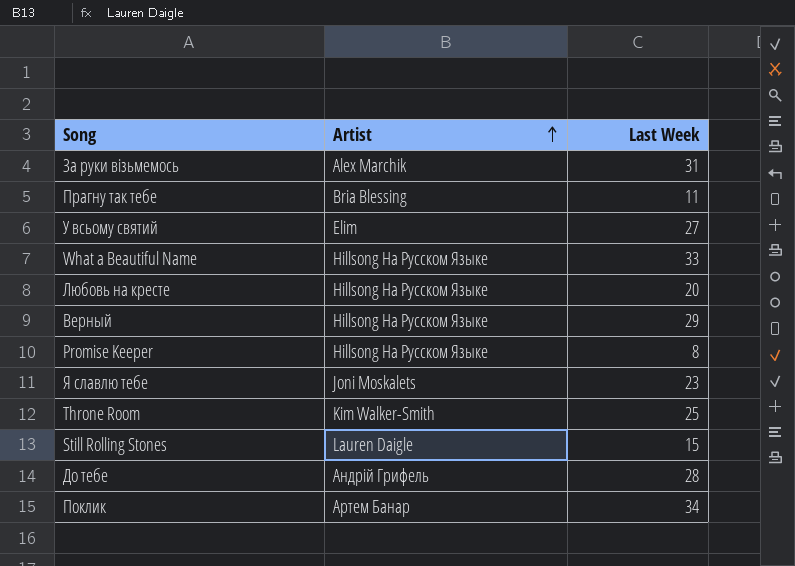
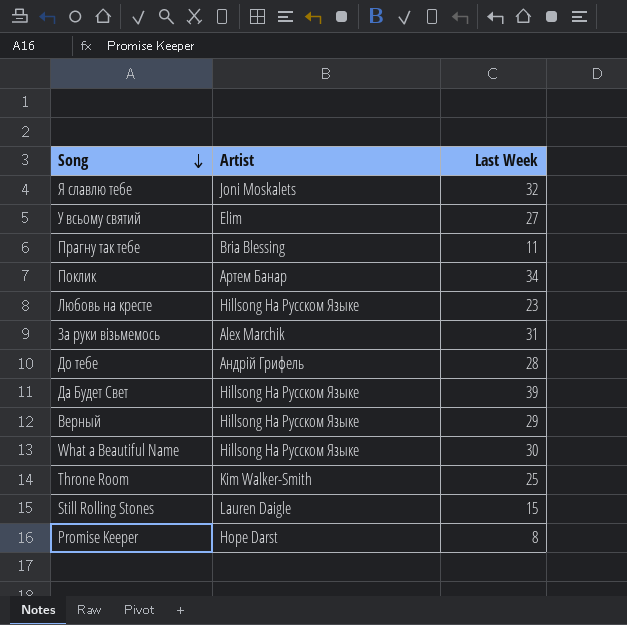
row order: Artist ascending -> Song descending
Я славлю тебе | Last Week: 23 -> 32
Любовь на кресте | Last Week: 20 -> 23
row Да Будет Свет: none -> Hillsong На Русском Языке | 39
What a Beautiful Name | Last Week: 33 -> 30
Promise Keeper | Artist: Hillsong На Русском Языке -> Hope Darst

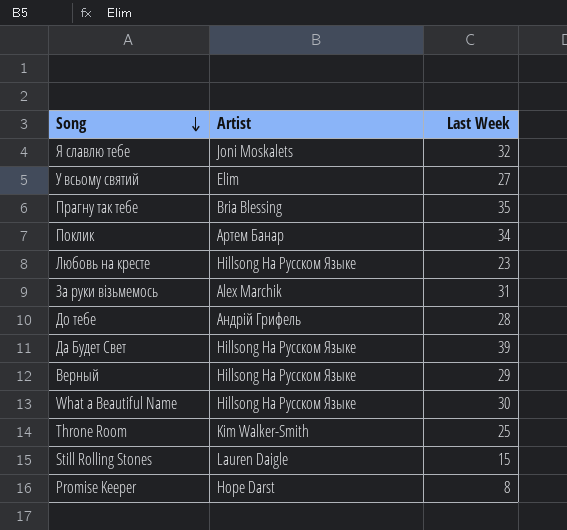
Прагну так тебе | Last Week: 11 -> 35

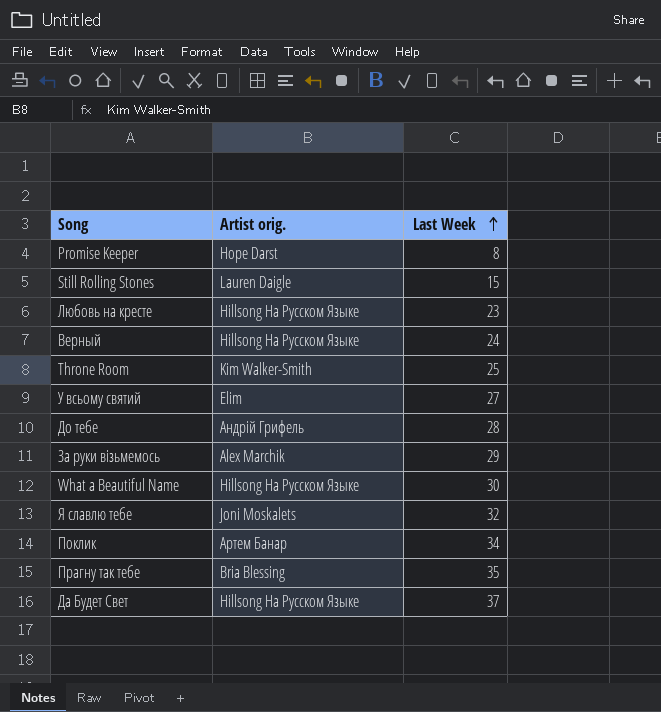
row order: Song descending -> Last Week ascending
column name: Artist -> Artist orig.
Верный | Last Week: 29 -> 24
За руки візьмемось | Last Week: 31 -> 29
Да Будет Свет | Last Week: 39 -> 37

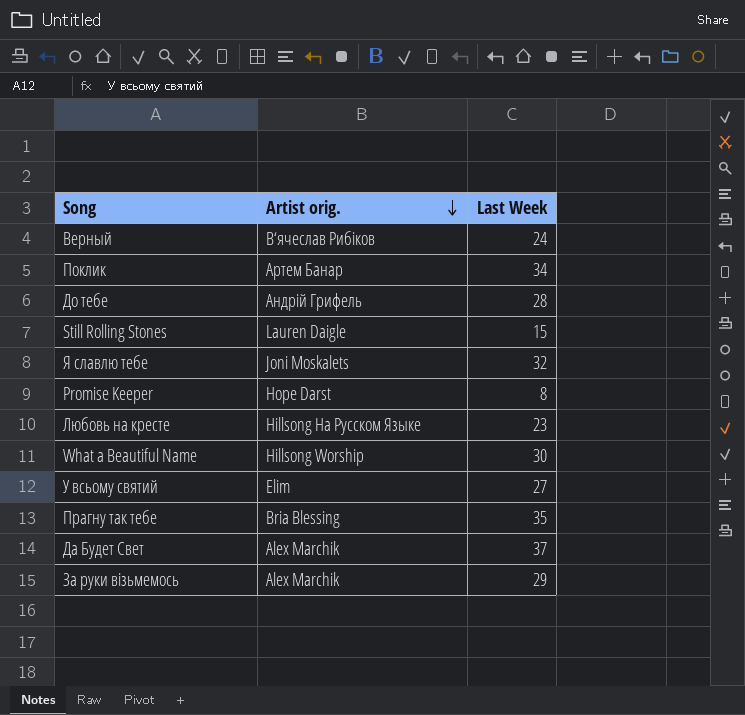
row order: Last Week ascending -> Artist orig. descending
row Throne Room: Kim Walker-Smith | 25 -> none
Верный | Artist orig.: Hillsong На Русском Языке -> В‘ячеслав Рибіков
What a Beautiful Name | Artist orig.: Hillsong На Русском Языке -> Hillsong Worship
Да Будет Свет | Artist orig.: Hillsong На Русском Языке -> Alex Marchik

